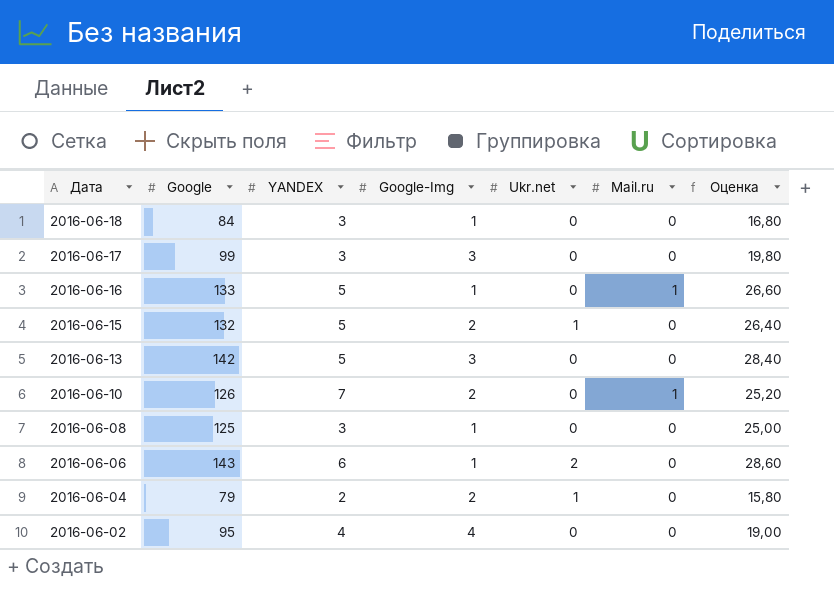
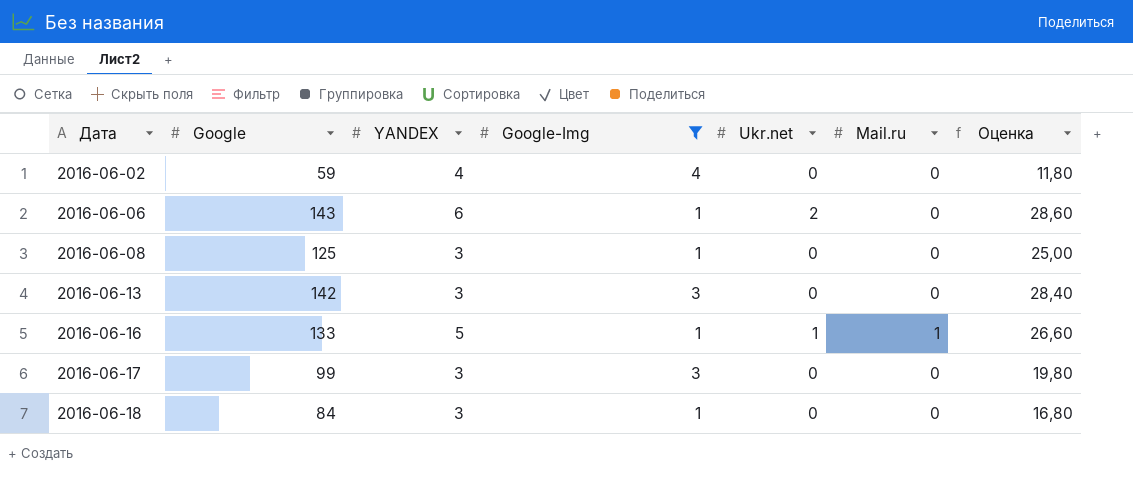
filter: none -> Google-Img != 2
row order: Дата descending -> Дата ascending
2016-06-02 | Google: 95 -> 59
2016-06-02 | Оценка: 19,00 -> 11,80
2016-06-13 | YANDEX: 5 -> 3
2016-06-16 | Ukr.net: 0 -> 1

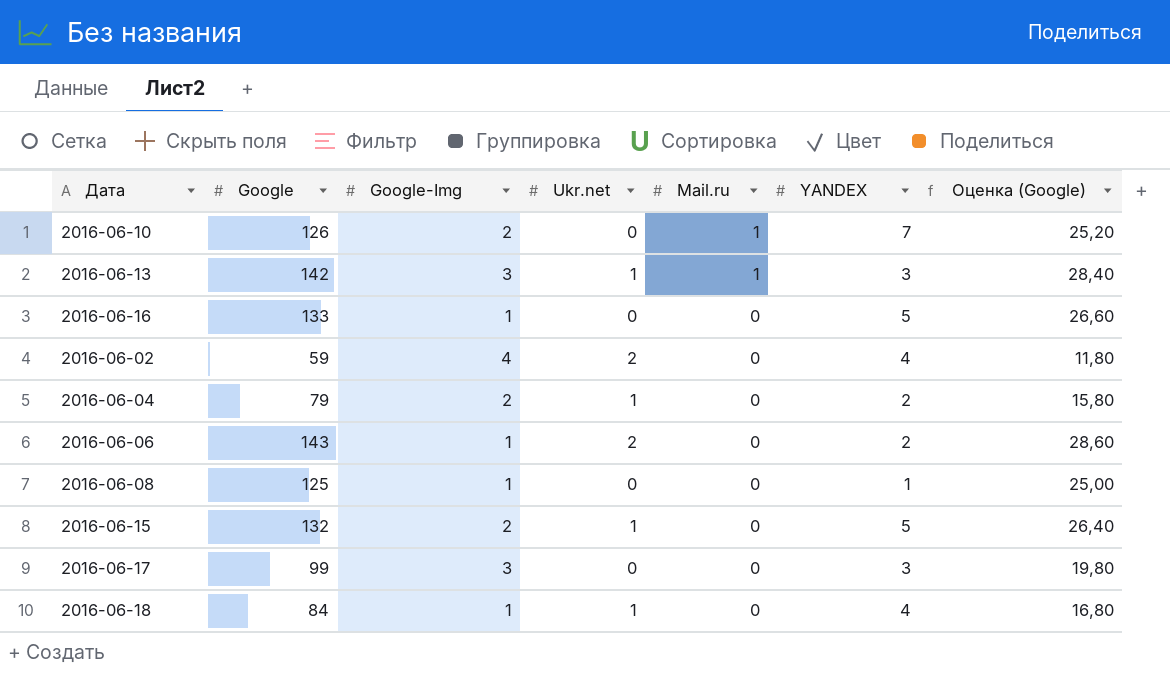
filter: Google-Img != 2 -> none
row order: Дата ascending -> Mail.ru descending
column YANDEX | position: 3 -> 6
column name: Оценка -> Оценка (Google)
2016-06-13 | Ukr.net: 0 -> 1
2016-06-13 | Mail.ru: 0 -> 1
2016-06-16 | Ukr.net: 1 -> 0
2016-06-16 | Mail.ru: 1 -> 0
2016-06-02 | Ukr.net: 0 -> 2
2016-06-06 | YANDEX: 6 -> 2
2016-06-08 | YANDEX: 3 -> 1
2016-06-18 | Ukr.net: 0 -> 1
2016-06-18 | YANDEX: 3 -> 4

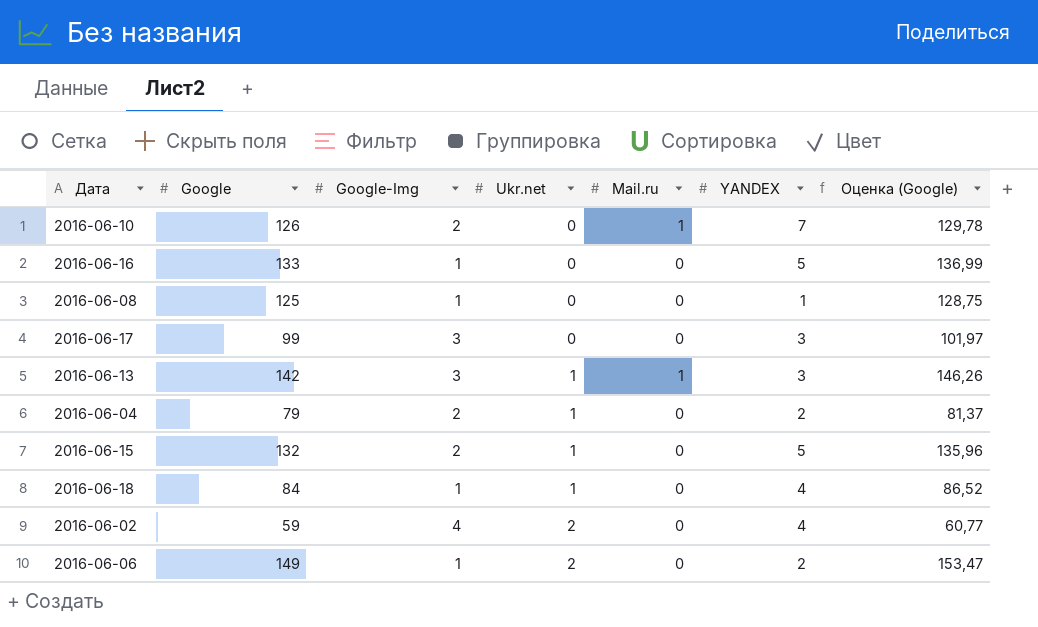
row order: Mail.ru descending -> Ukr.net ascending
column Оценка (Google) | formula: [Google] * 0,2 -> [Google] * 1,03
2016-06-06 | Google: 143 -> 149

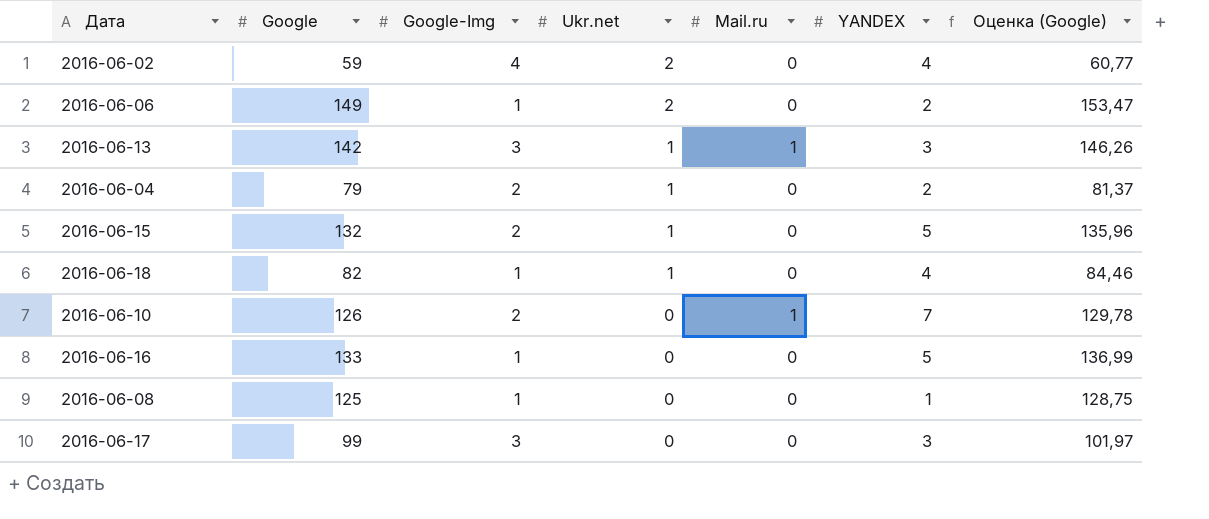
row order: Ukr.net ascending -> Ukr.net descending
2016-06-18 | Google: 84 -> 82
2016-06-18 | Оценка (Google): 86,52 -> 84,46

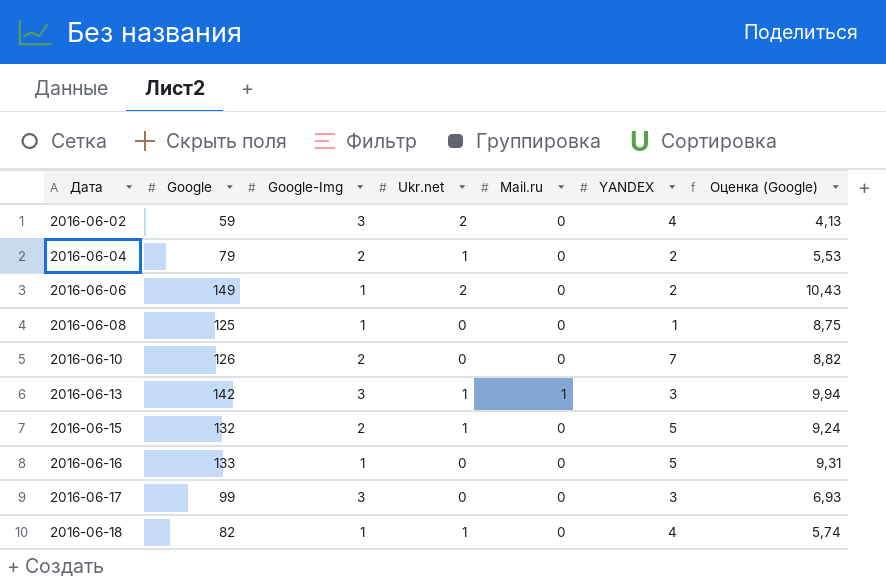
row order: Ukr.net descending -> Дата ascending
column Оценка (Google) | formula: [Google] * 1,03 -> [Google] * 0,07
2016-06-02 | Google-Img: 4 -> 3
2016-06-10 | Mail.ru: 1 -> 0

